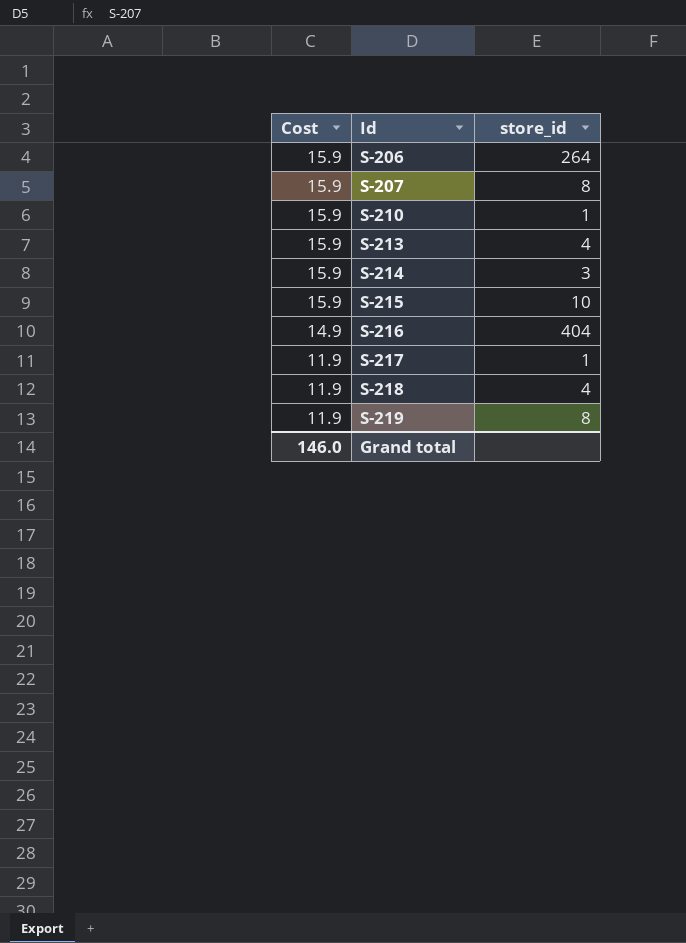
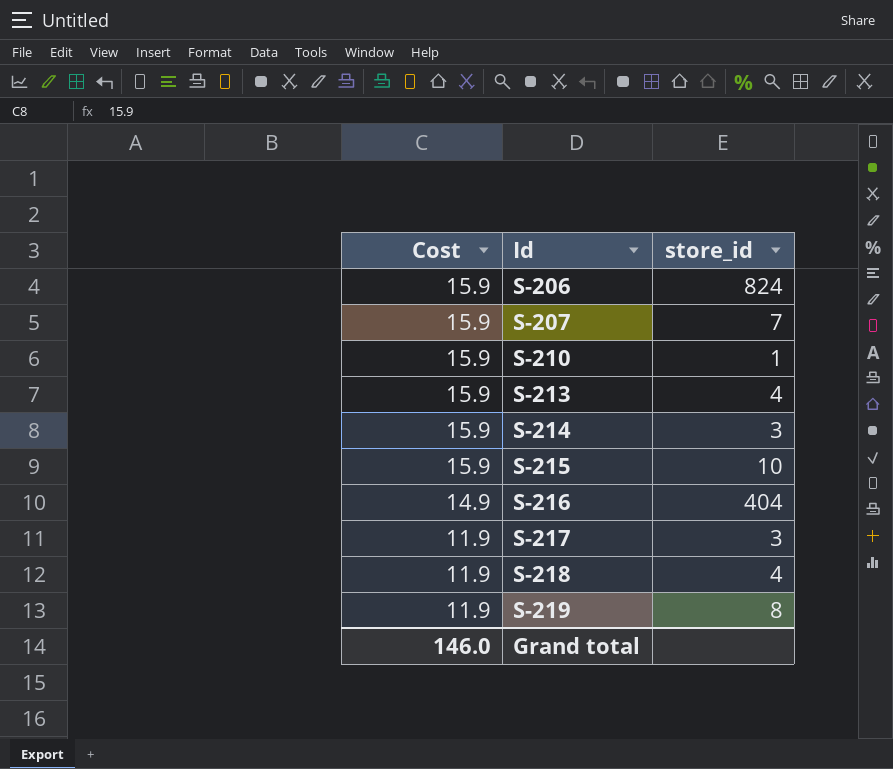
S-206 | store_id: 264 -> 824
S-207 | store_id: 8 -> 7
S-217 | store_id: 1 -> 3

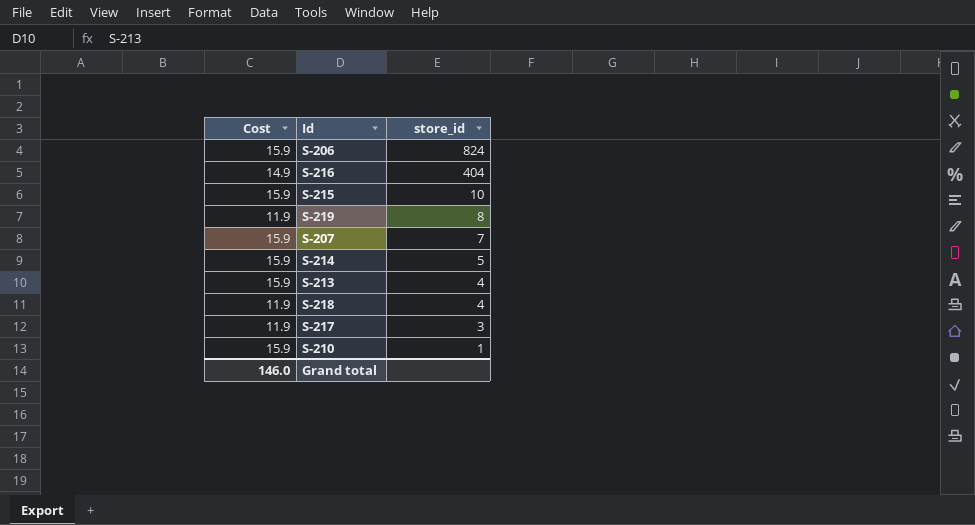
row order: Cost descending -> store_id descending
S-214 | store_id: 3 -> 5

